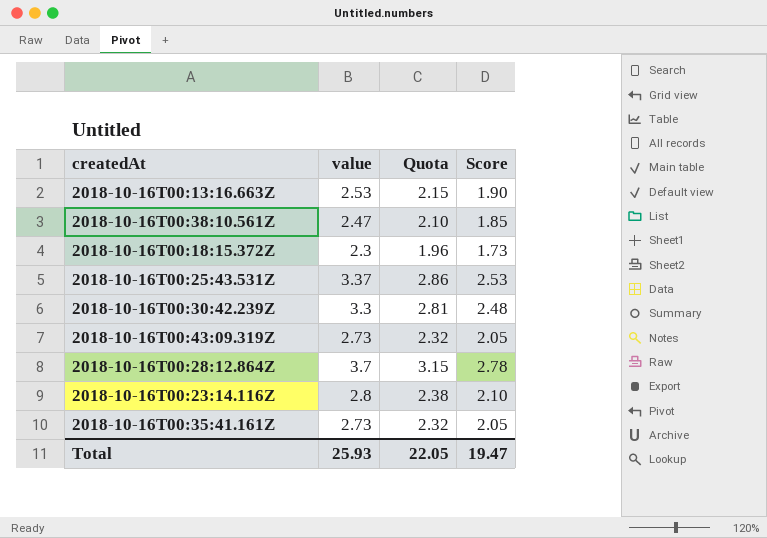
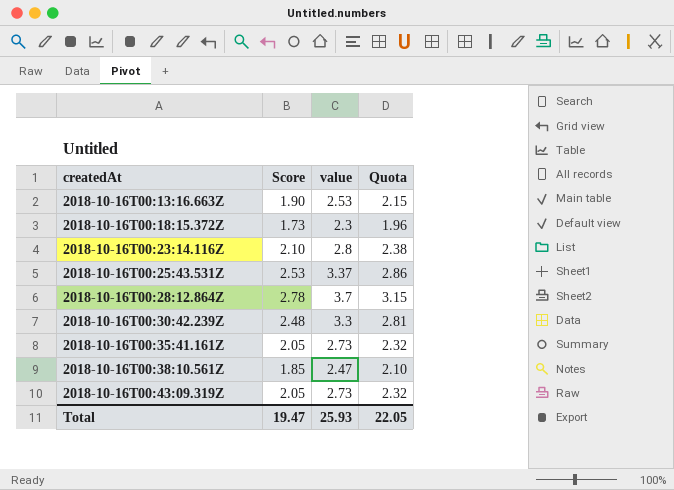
row order: none -> createdAt ascending
column Score | position: 4 -> 2

